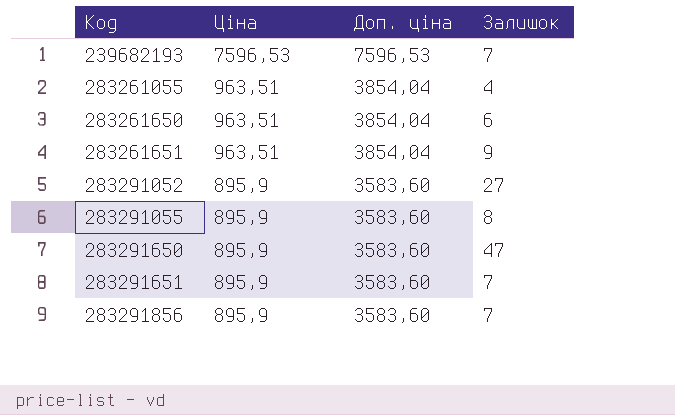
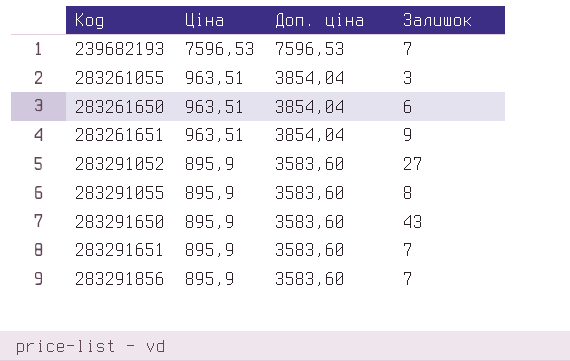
283261055 | Залишок: 4 -> 3
283291650 | Залишок: 47 -> 43

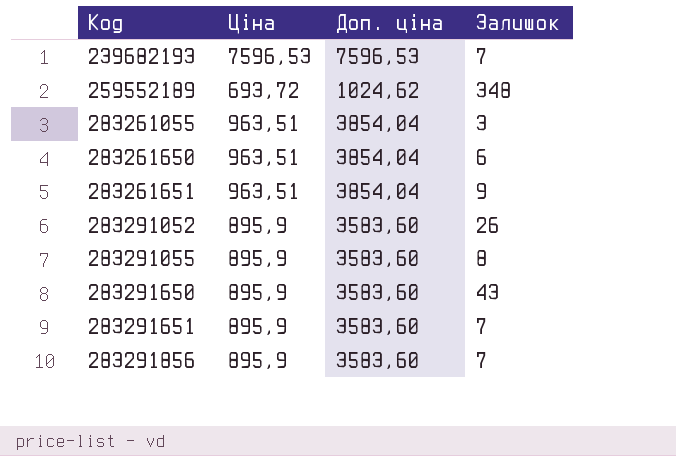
row 259552189: none -> 693,72 | 1024,62 | 348
283291052 | Залишок: 27 -> 26

